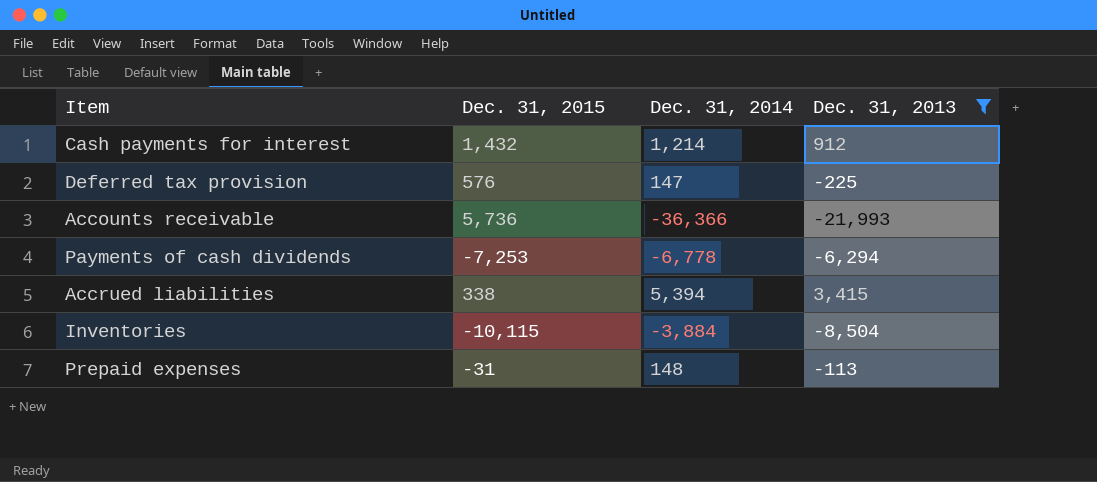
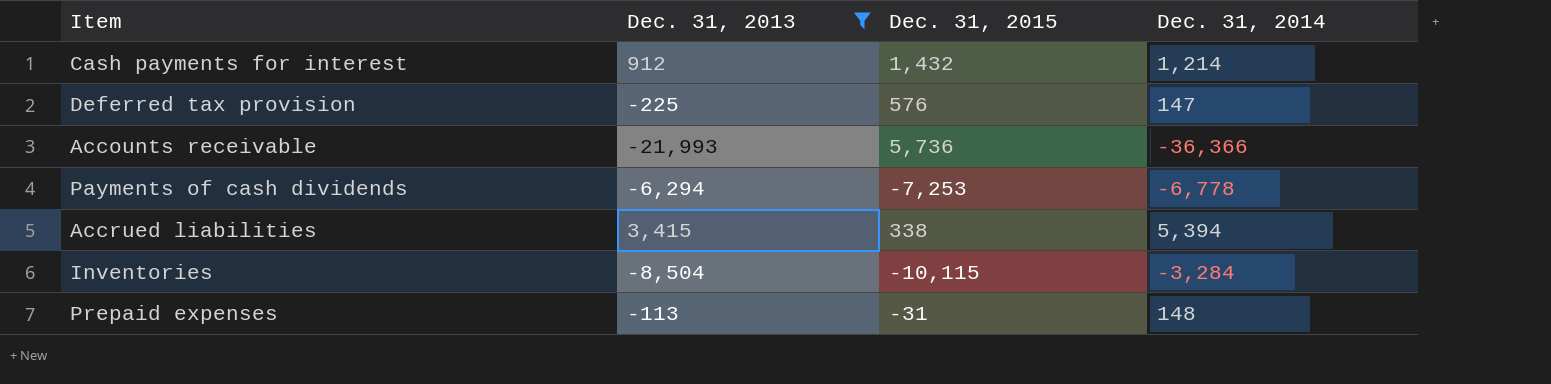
column Dec. 31, 2013 | position: 4 -> 2
Inventories | Dec. 31, 2014: -3,884 -> -3,284

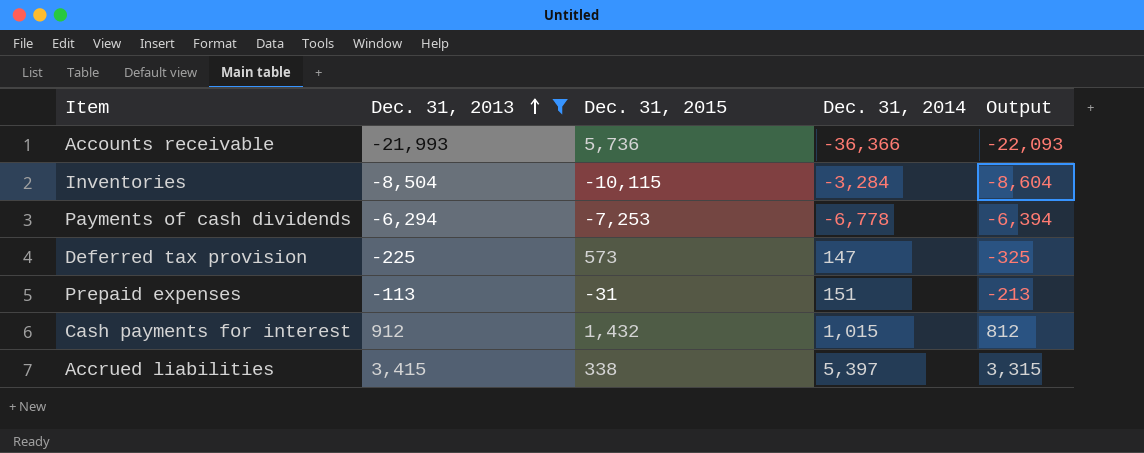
row order: none -> Dec. 31, 2013 ascending
column Output | formula: none -> [Dec. 31, 2013] - 100
Deferred tax provision | Dec. 31, 2015: 576 -> 573
Prepaid expenses | Dec. 31, 2014: 148 -> 151
Cash payments for interest | Dec. 31, 2014: 1,214 -> 1,015
Accrued liabilities | Dec. 31, 2014: 5,394 -> 5,397

